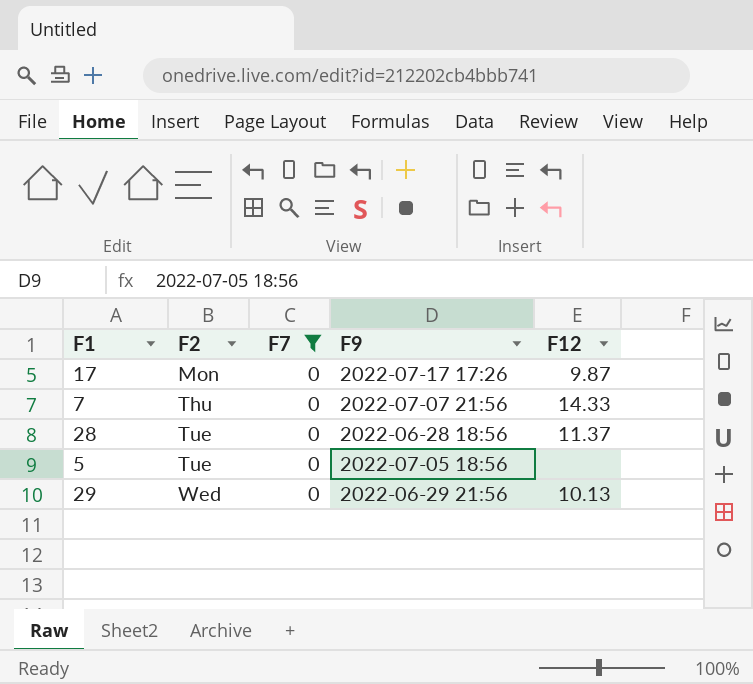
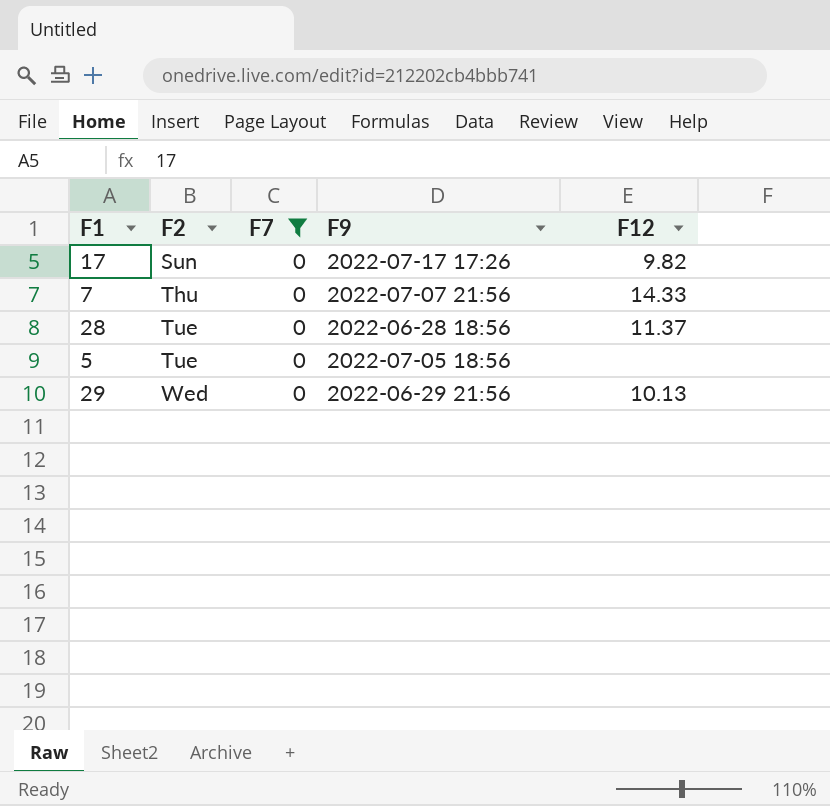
17 | F2: Mon -> Sun
17 | F12: 9.87 -> 9.82

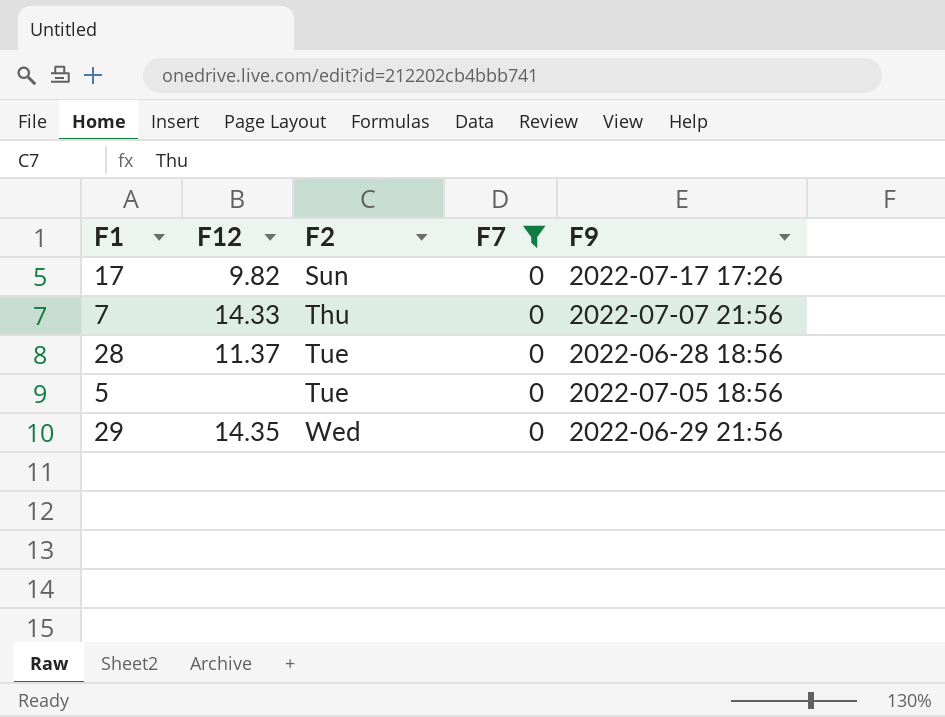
column F12 | position: 5 -> 2
29 | F12: 10.13 -> 14.35

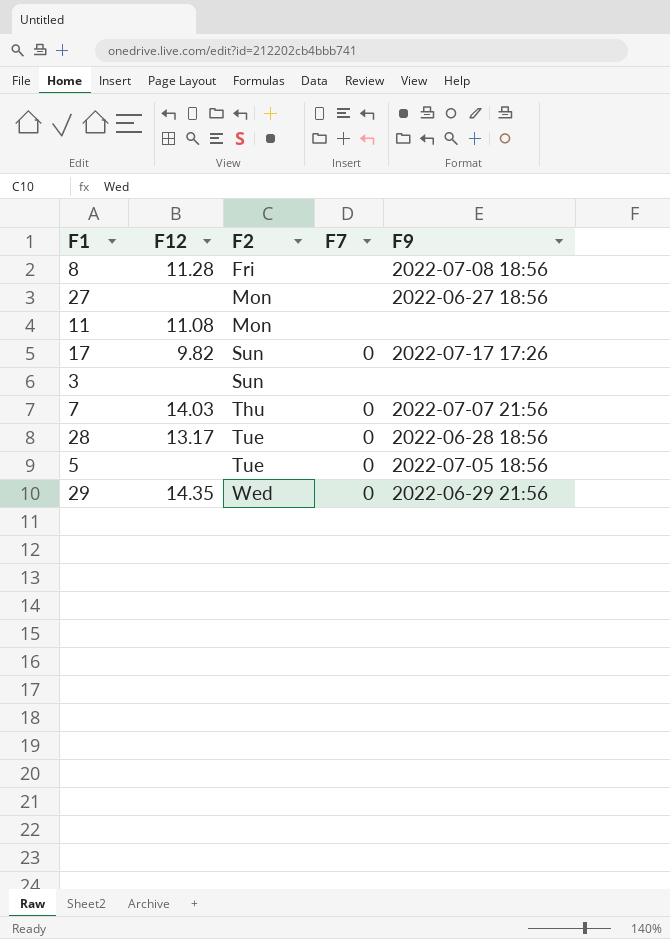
filter: F7 = 0 -> none
7 | F12: 14.33 -> 14.03
28 | F12: 11.37 -> 13.17

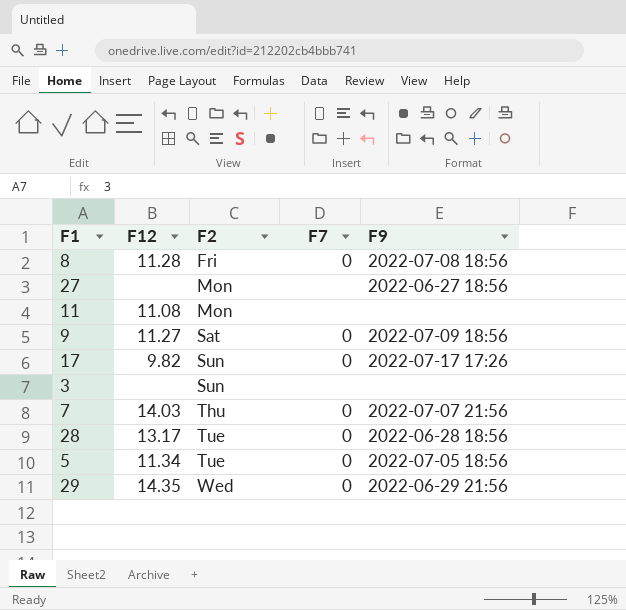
8 | F7: none -> 0
row 9: none -> 11.27 | Sat | 0 | 2022-07-09 18:56
5 | F12: none -> 11.34

